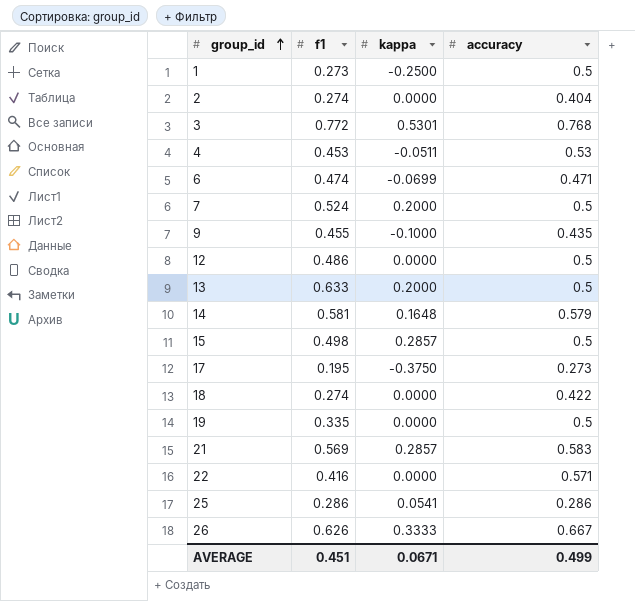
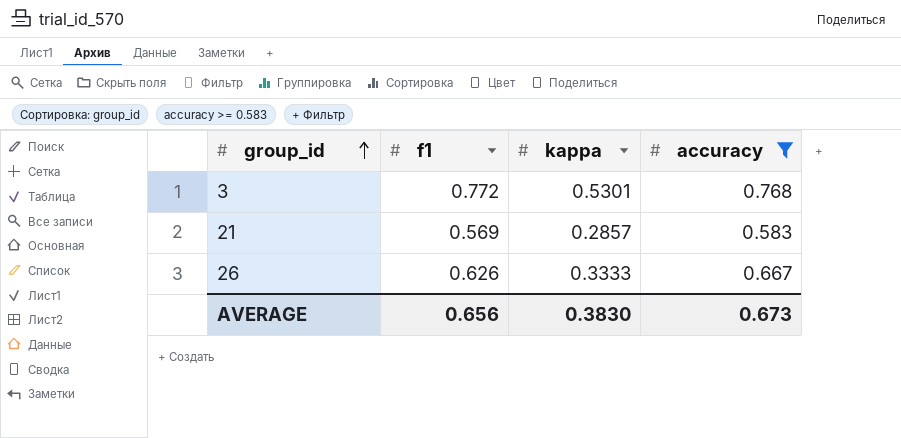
filter: none -> accuracy >= 0.583
AVERAGE | f1: 0.451 -> 0.656
AVERAGE | kappa: 0.0671 -> 0.3830
AVERAGE | accuracy: 0.499 -> 0.673

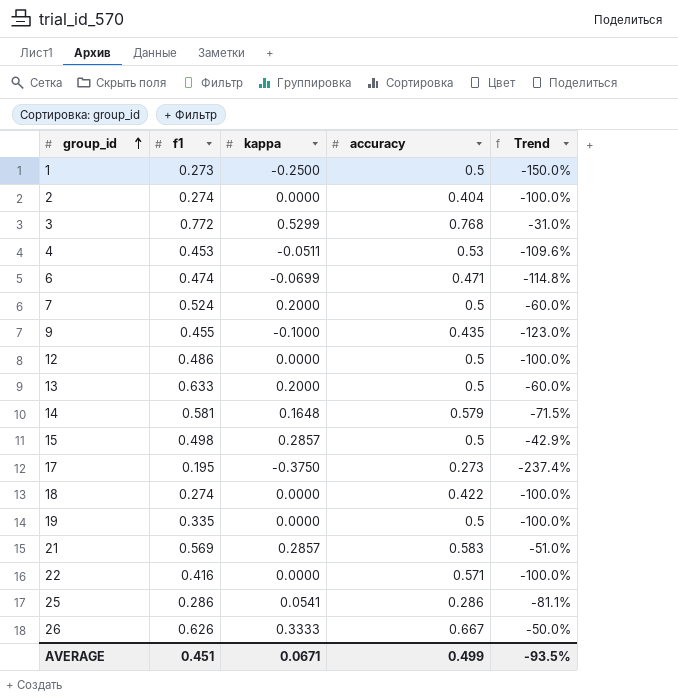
filter: accuracy >= 0.583 -> none
column Trend | formula: none -> ([kappa] - [accuracy]) / [accuracy]
3 | kappa: 0.5301 -> 0.5299
AVERAGE | f1: 0.656 -> 0.451
AVERAGE | kappa: 0.3830 -> 0.0671
AVERAGE | accuracy: 0.673 -> 0.499

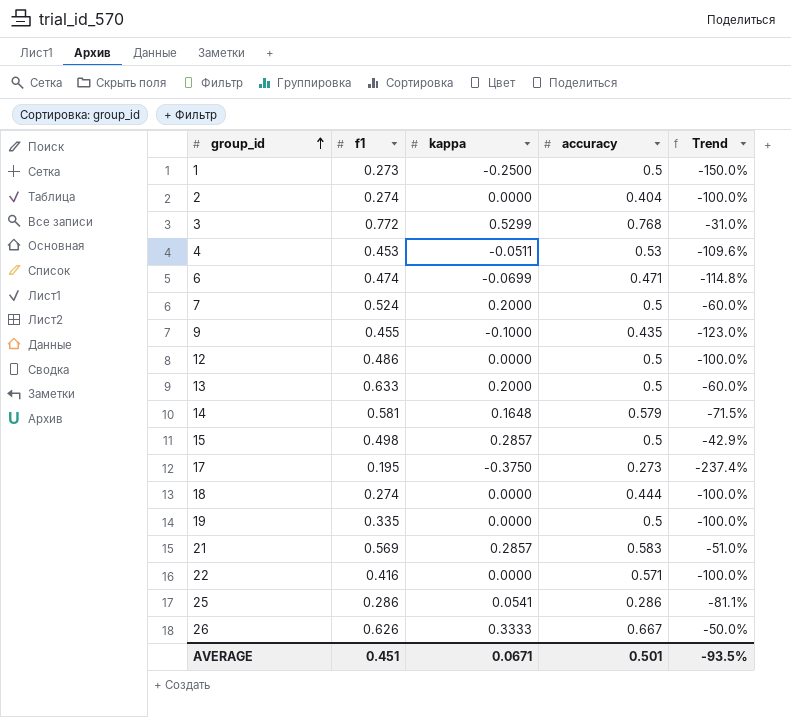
18 | accuracy: 0.422 -> 0.444
AVERAGE | accuracy: 0.499 -> 0.501

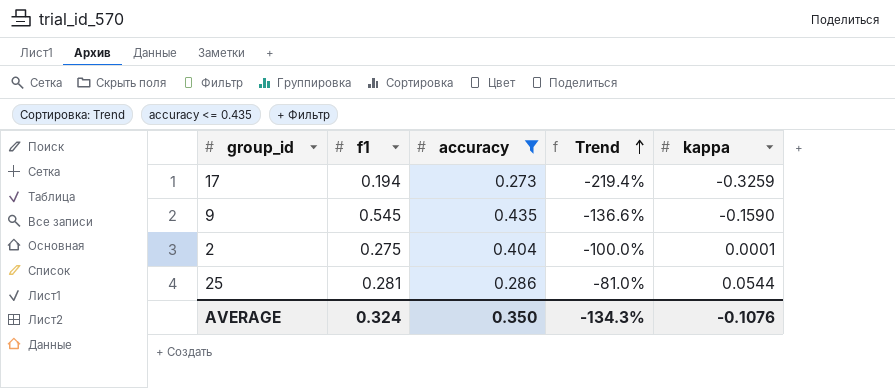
filter: none -> accuracy <= 0.435
row order: group_id ascending -> Trend ascending
column kappa | position: 3 -> 5
17 | f1: 0.195 -> 0.194
17 | Trend: -237.4% -> -219.4%
17 | kappa: -0.3750 -> -0.3259
9 | f1: 0.455 -> 0.545
9 | Trend: -123.0% -> -136.6%
9 | kappa: -0.1000 -> -0.1590
2 | f1: 0.274 -> 0.275
2 | kappa: 0.0000 -> 0.0001
25 | f1: 0.286 -> 0.281
25 | Trend: -81.1% -> -81.0%
25 | kappa: 0.0541 -> 0.0544
AVERAGE | f1: 0.451 -> 0.324
AVERAGE | accuracy: 0.501 -> 0.350
AVERAGE | Trend: -93.5% -> -134.3%
AVERAGE | kappa: 0.0671 -> -0.1076

